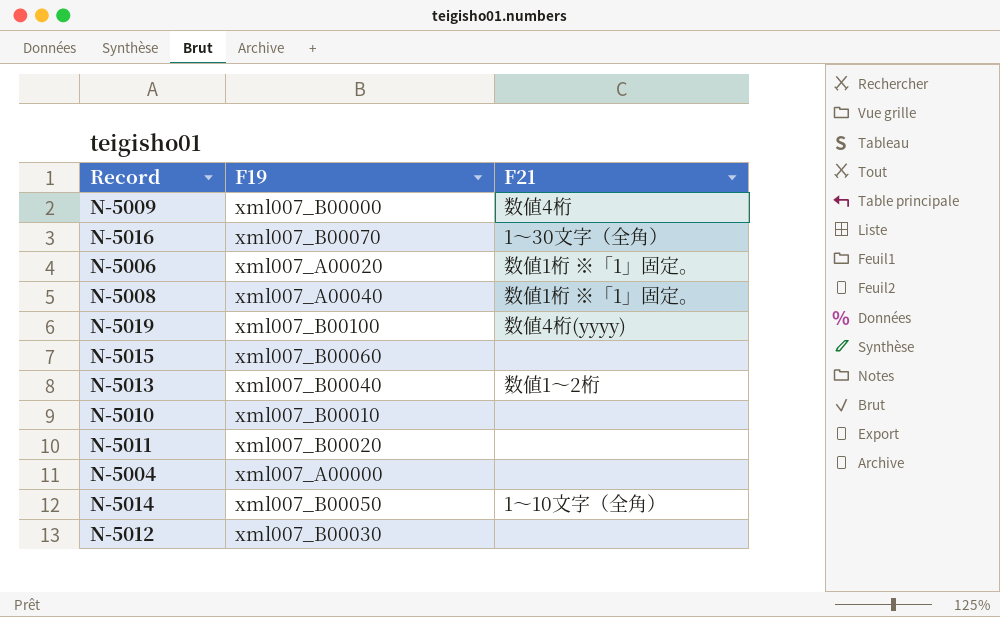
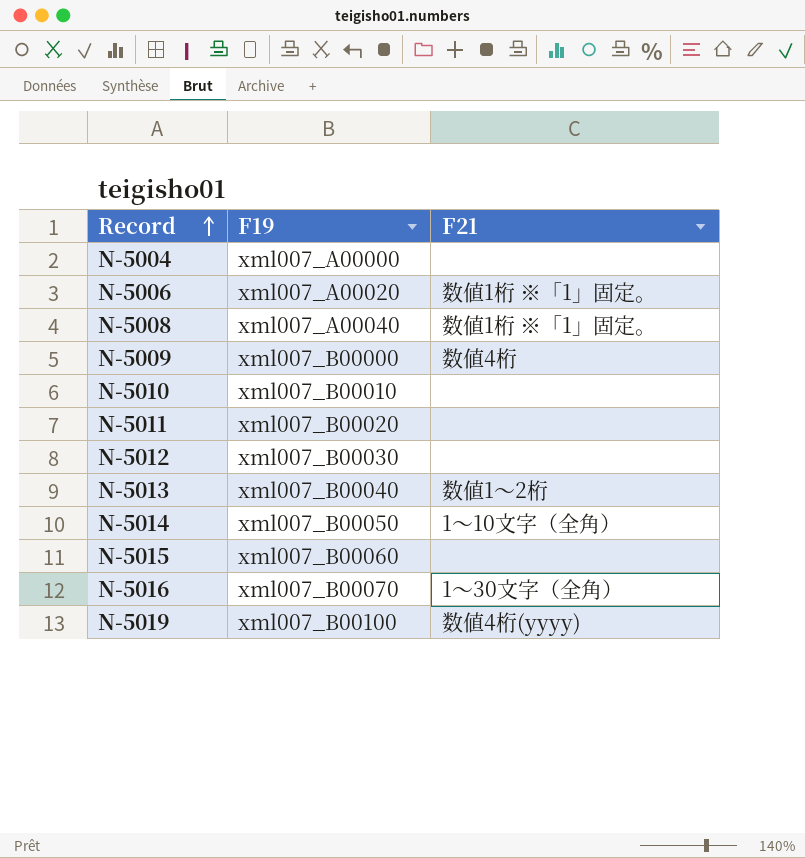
row order: none -> Record ascending

